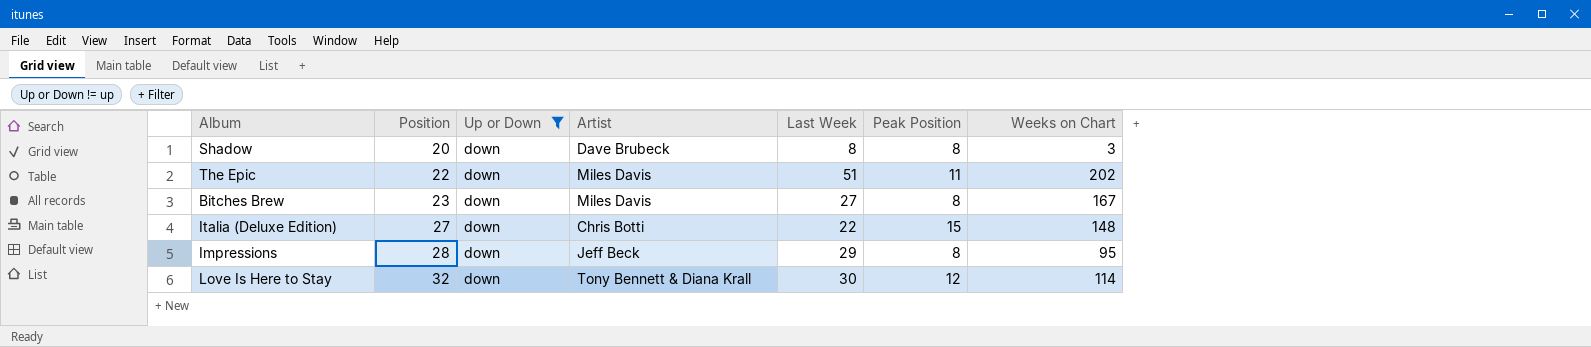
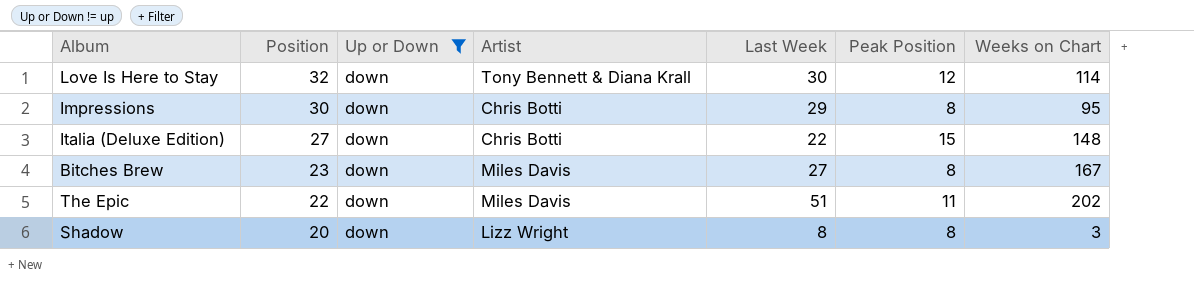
row order: Position ascending -> Position descending
Impressions | Position: 28 -> 30
Impressions | Artist: Jeff Beck -> Chris Botti
Shadow | Artist: Dave Brubeck -> Lizz Wright

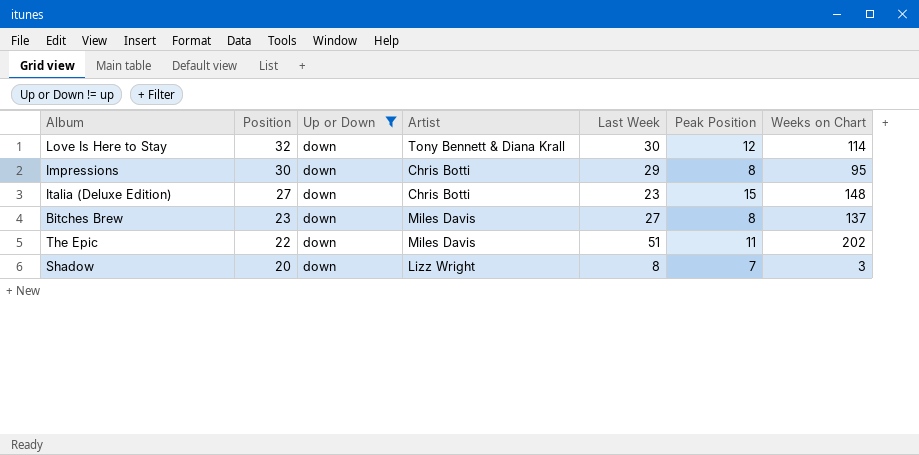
Italia (Deluxe Edition) | Last Week: 22 -> 23
Bitches Brew | Weeks on Chart: 167 -> 137
Shadow | Peak Position: 8 -> 7

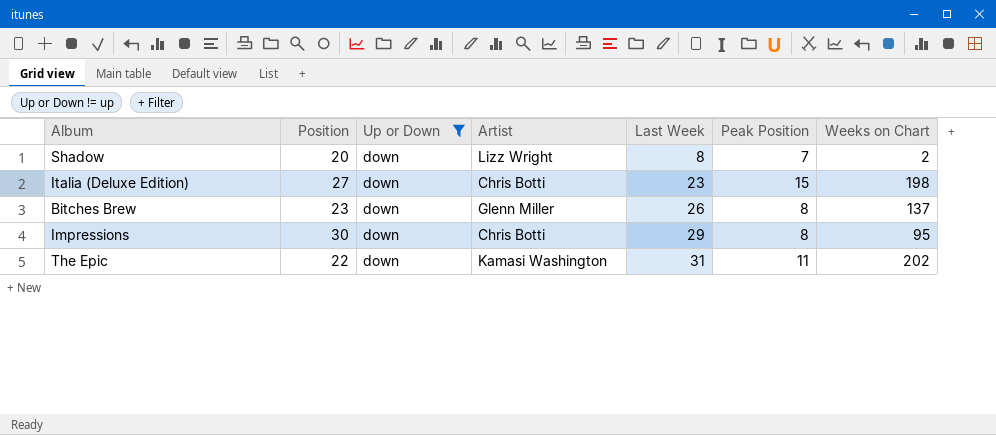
row order: Position descending -> Last Week ascending
row Love Is Here to Stay: 32 | down | Tony Bennett & Diana Krall | 30 | 12 | 114 -> none
Shadow | Weeks on Chart: 3 -> 2
Italia (Deluxe Edition) | Weeks on Chart: 148 -> 198
Bitches Brew | Artist: Miles Davis -> Glenn Miller
Bitches Brew | Last Week: 27 -> 26
The Epic | Artist: Miles Davis -> Kamasi Washington
The Epic | Last Week: 51 -> 31

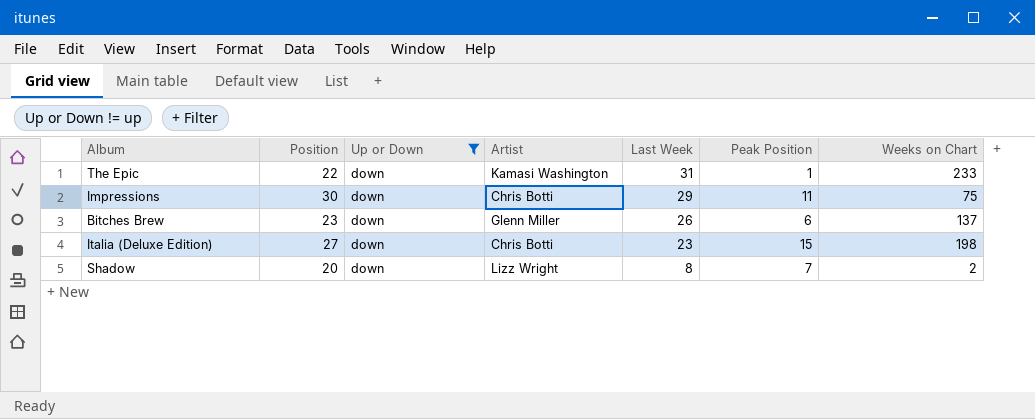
row order: Last Week ascending -> Last Week descending
The Epic | Peak Position: 11 -> 1
The Epic | Weeks on Chart: 202 -> 233
Impressions | Peak Position: 8 -> 11
Impressions | Weeks on Chart: 95 -> 75
Bitches Brew | Peak Position: 8 -> 6

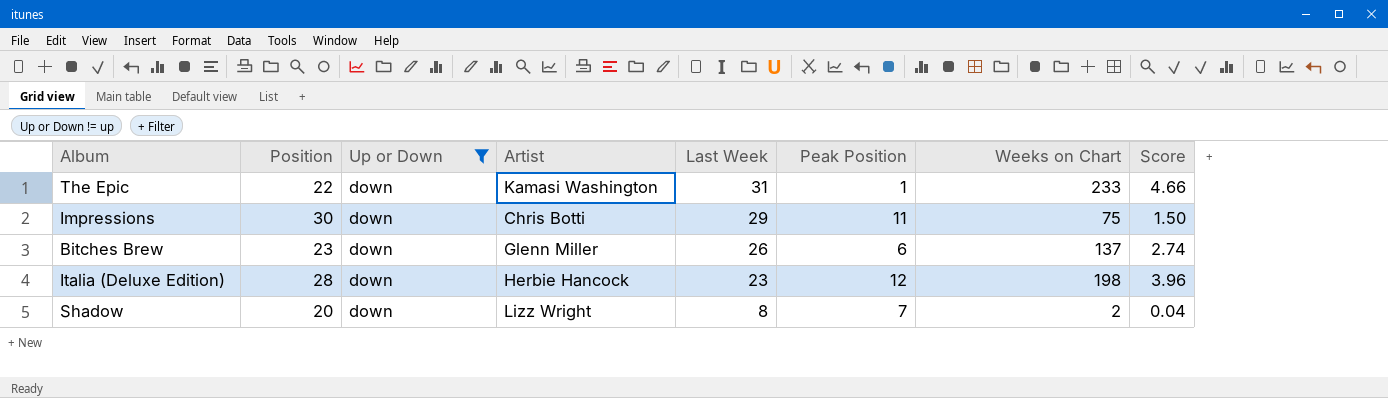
column Score | formula: none -> [Weeks on Chart] * 0.02
Italia (Deluxe Edition) | Position: 27 -> 28
Italia (Deluxe Edition) | Artist: Chris Botti -> Herbie Hancock
Italia (Deluxe Edition) | Peak Position: 15 -> 12

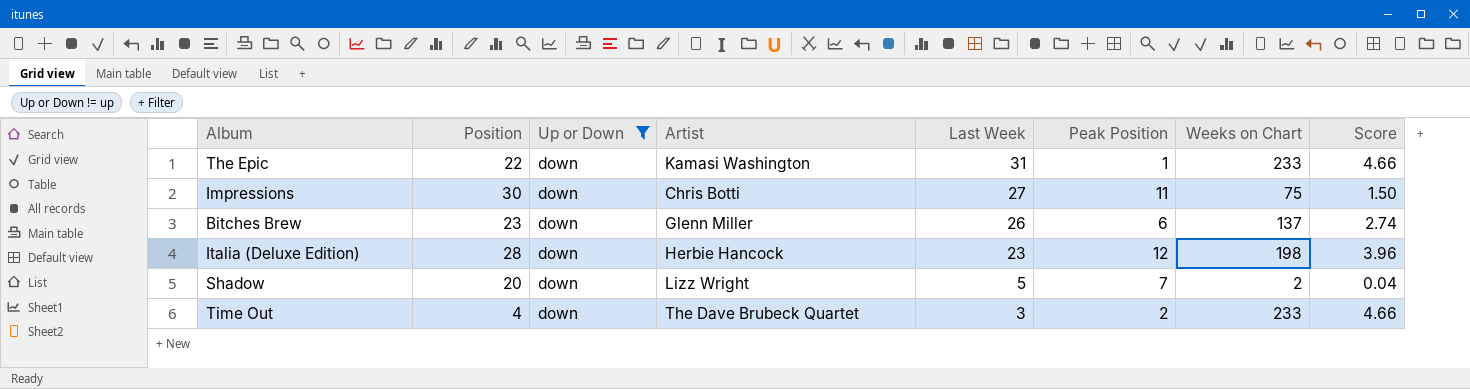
Impressions | Last Week: 29 -> 27
Shadow | Last Week: 8 -> 5
row Time Out: none -> 4 | down | The Dave Brubeck Quartet | 3 | 2 | 233 | 4.66

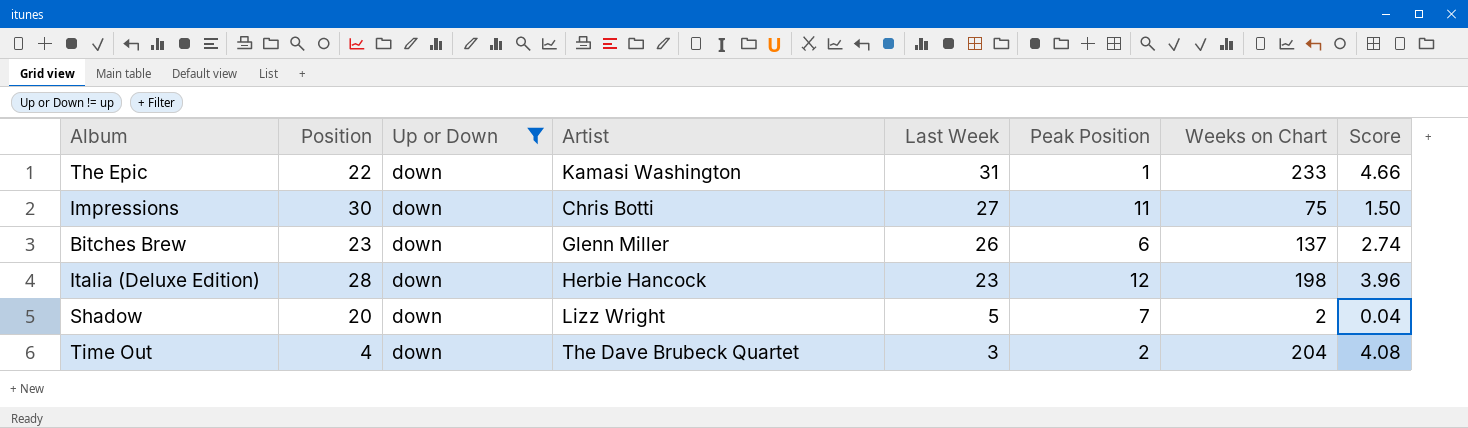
Time Out | Weeks on Chart: 233 -> 204
Time Out | Score: 4.66 -> 4.08

